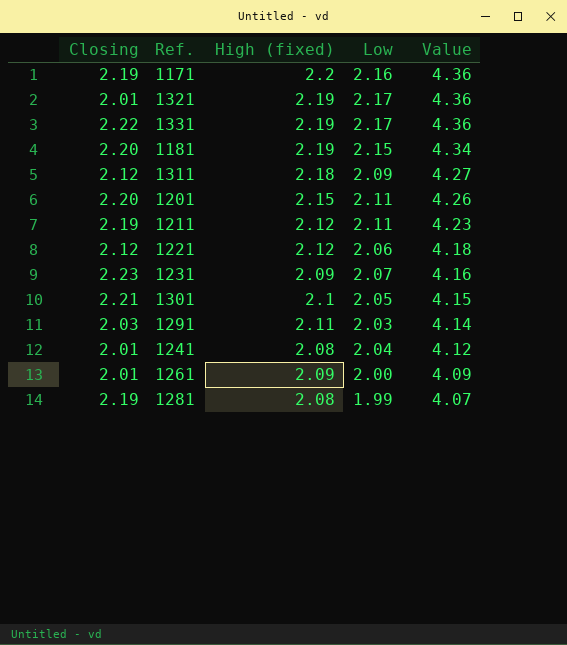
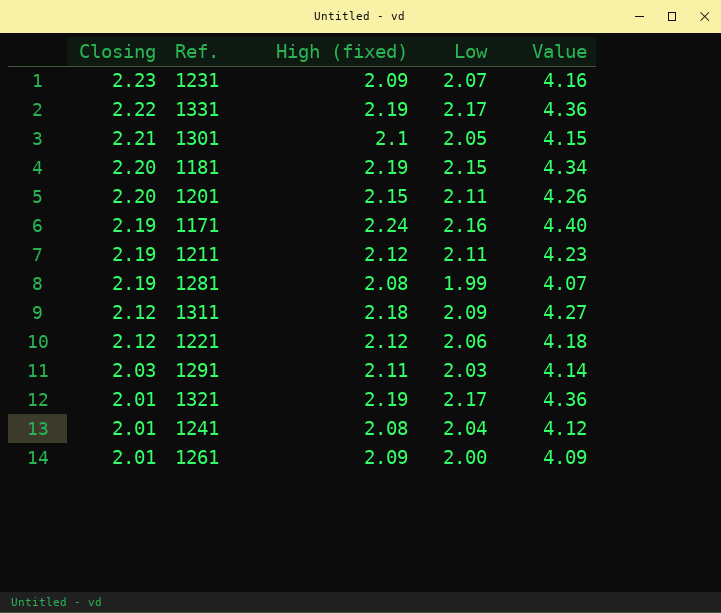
row order: Value descending -> Closing descending
1171 | High (fixed): 2.2 -> 2.24
1171 | Value: 4.36 -> 4.40

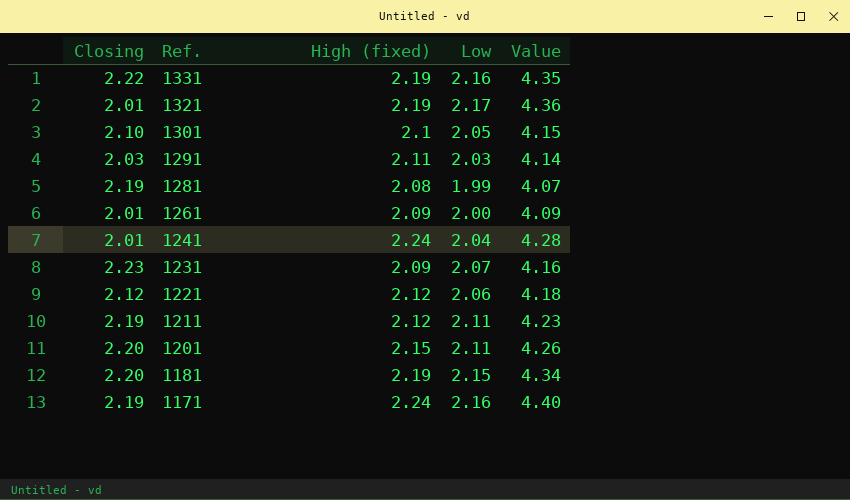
row order: Closing descending -> Ref. descending
row 1311: 2.12 | 2.18 | 2.09 | 4.27 -> none
1331 | Low: 2.17 -> 2.16
1331 | Value: 4.36 -> 4.35
1301 | Closing: 2.21 -> 2.10
1241 | High (fixed): 2.08 -> 2.24
1241 | Value: 4.12 -> 4.28

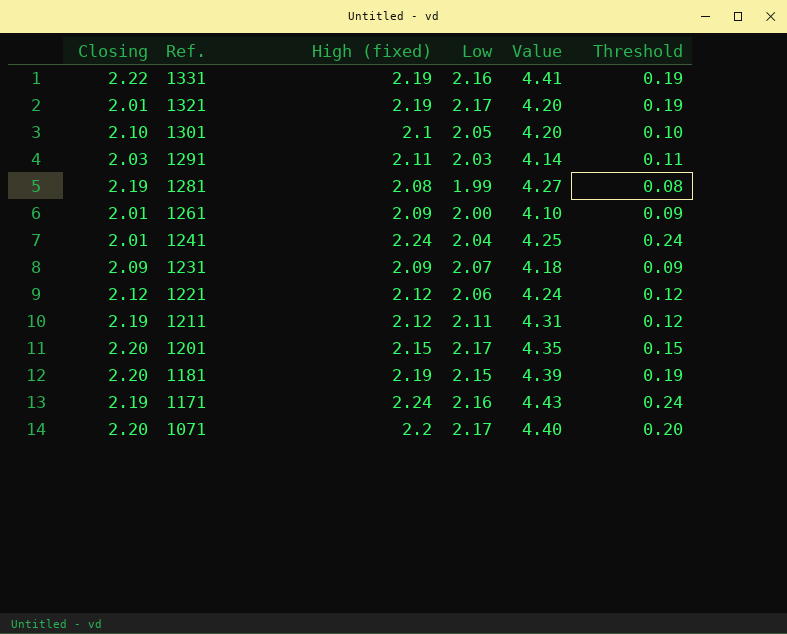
column Value | formula: [High (fixed)] + [Low] -> [Closing] + [High (fixed)]
column Threshold | formula: none -> [High (fixed)] - 2
1231 | Closing: 2.23 -> 2.09
1201 | Low: 2.11 -> 2.17
row 1071: none -> 2.20 | 2.2 | 2.17 | 4.40 | 0.20

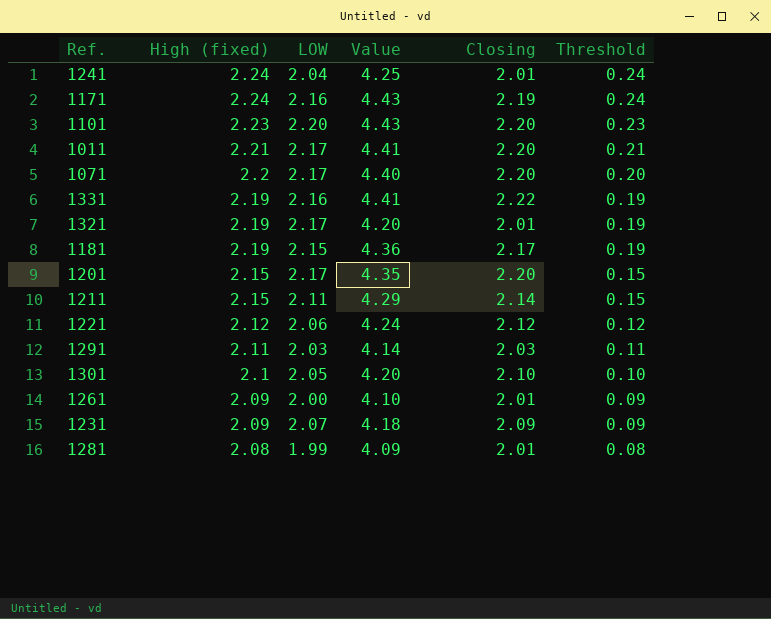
row order: Ref. descending -> High (fixed) descending
column name: Low -> LOW
column Closing | position: 1 -> 5
row 1101: none -> 2.23 | 2.20 | 4.43 | 2.20 | 0.23
row 1011: none -> 2.21 | 2.17 | 4.41 | 2.20 | 0.21
1181 | Value: 4.39 -> 4.36
1181 | Closing: 2.20 -> 2.17
1211 | High (fixed): 2.12 -> 2.15
1211 | Value: 4.31 -> 4.29
1211 | Closing: 2.19 -> 2.14
1211 | Threshold: 0.12 -> 0.15
1281 | Value: 4.27 -> 4.09
1281 | Closing: 2.19 -> 2.01

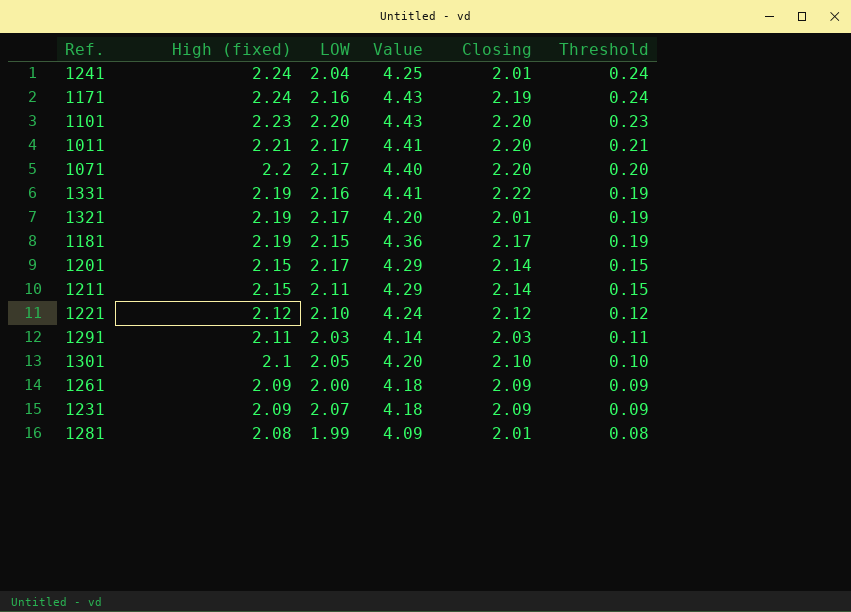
1201 | Value: 4.35 -> 4.29
1201 | Closing: 2.20 -> 2.14
1221 | LOW: 2.06 -> 2.10
1261 | Value: 4.10 -> 4.18
1261 | Closing: 2.01 -> 2.09

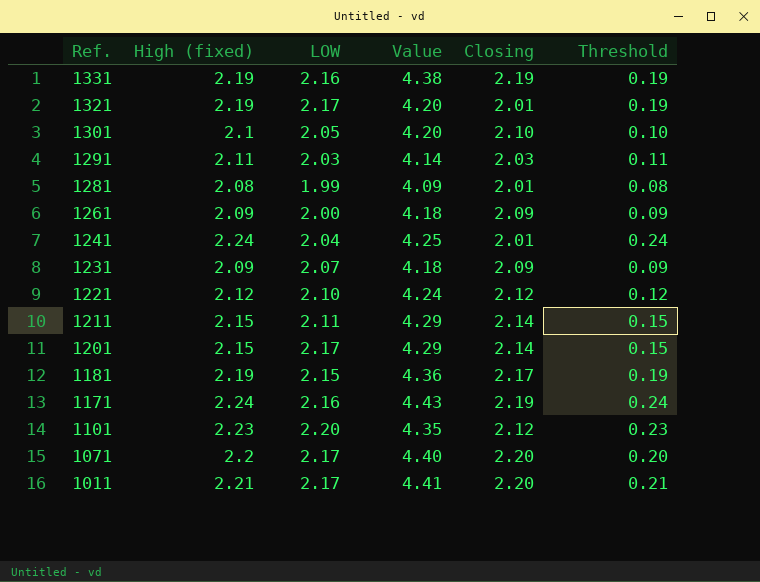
row order: High (fixed) descending -> Ref. descending
1331 | Value: 4.41 -> 4.38
1331 | Closing: 2.22 -> 2.19
1101 | Value: 4.43 -> 4.35
1101 | Closing: 2.20 -> 2.12

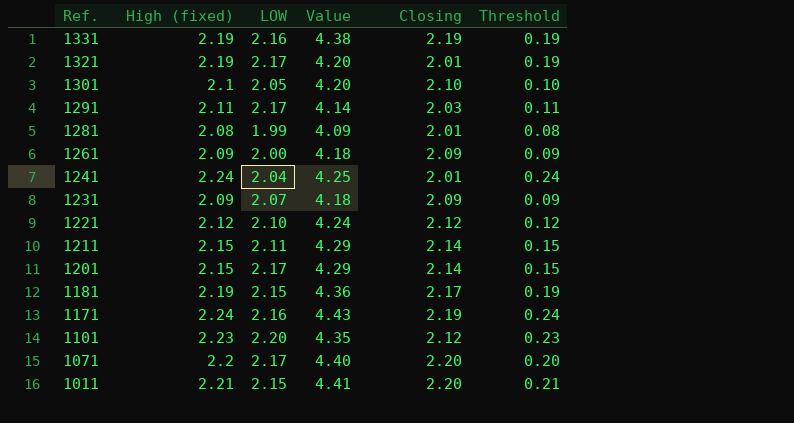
1291 | LOW: 2.03 -> 2.17
1011 | LOW: 2.17 -> 2.15

